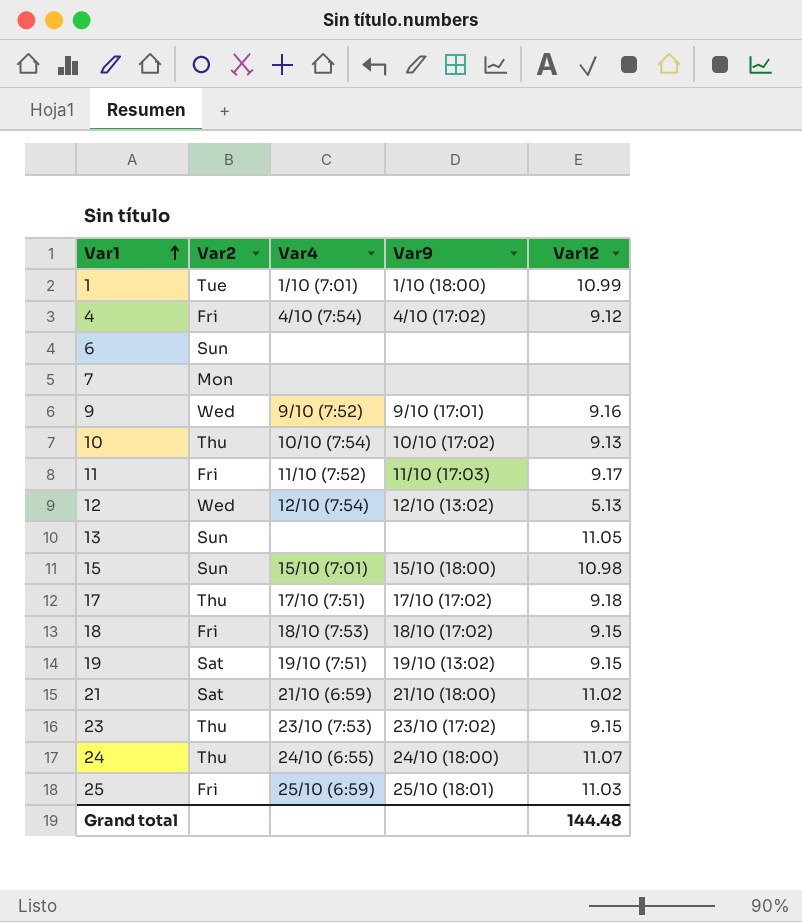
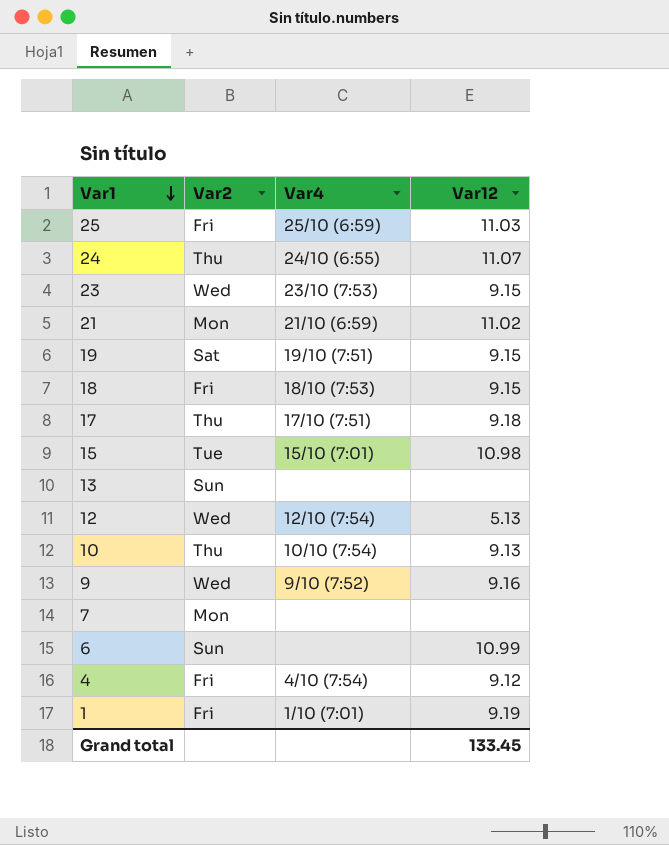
row order: Var1 ascending -> Var1 descending
column Var9 | position: 4 -> none
row 11: Fri | 11/10 (7:52) | 11/10 (17:03) | 9.17 -> none
23 | Var2: Thu -> Wed
21 | Var2: Sat -> Mon
15 | Var2: Sun -> Tue
13 | Var12: 11.05 -> none
6 | Var12: none -> 10.99
1 | Var2: Tue -> Fri
1 | Var12: 10.99 -> 9.19
Grand total | Var12: 144.48 -> 133.45

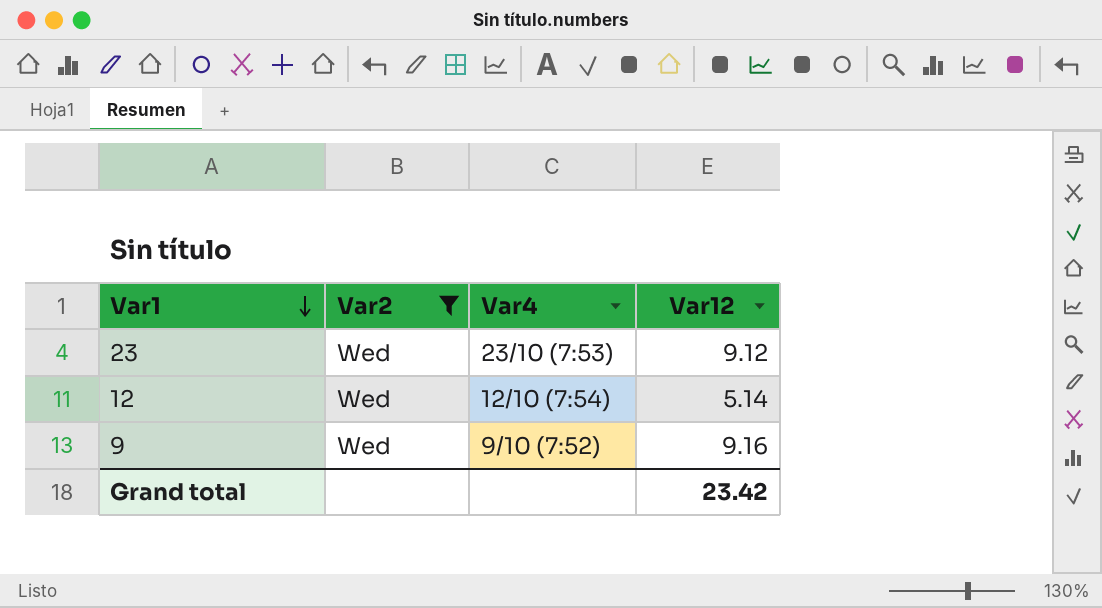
filter: none -> Var2 = Wed
23 | Var12: 9.15 -> 9.12
12 | Var12: 5.13 -> 5.14
Grand total | Var12: 133.45 -> 23.42

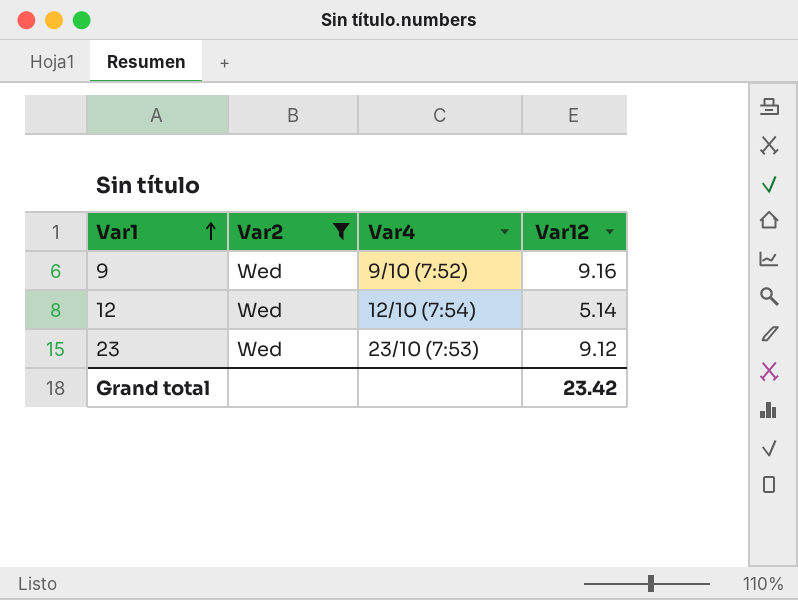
row order: Var1 descending -> Var1 ascending

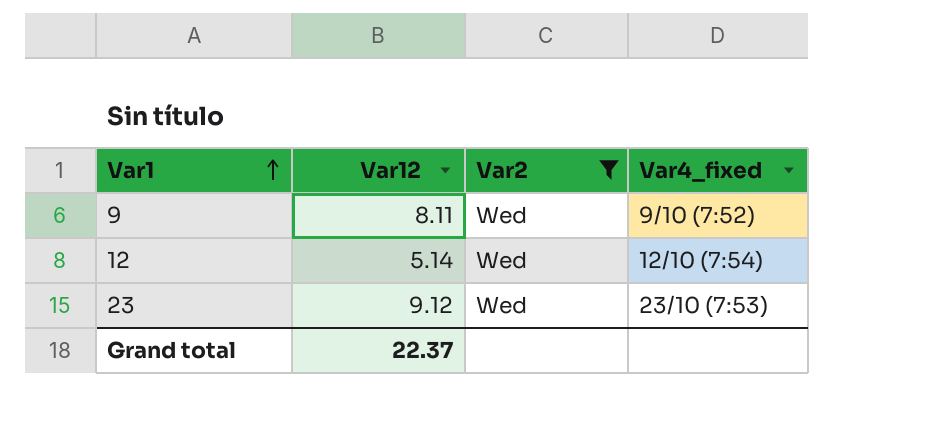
column Var12 | position: 4 -> 2
column name: Var4 -> Var4_fixed
9 | Var12: 9.16 -> 8.11
Grand total | Var12: 23.42 -> 22.37

